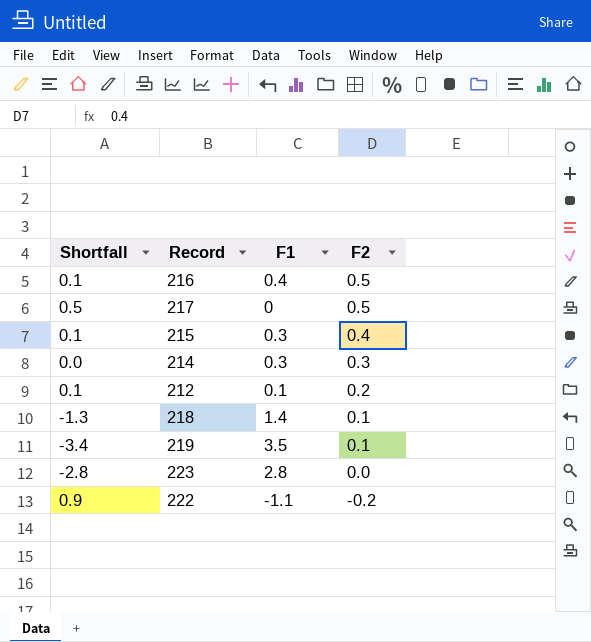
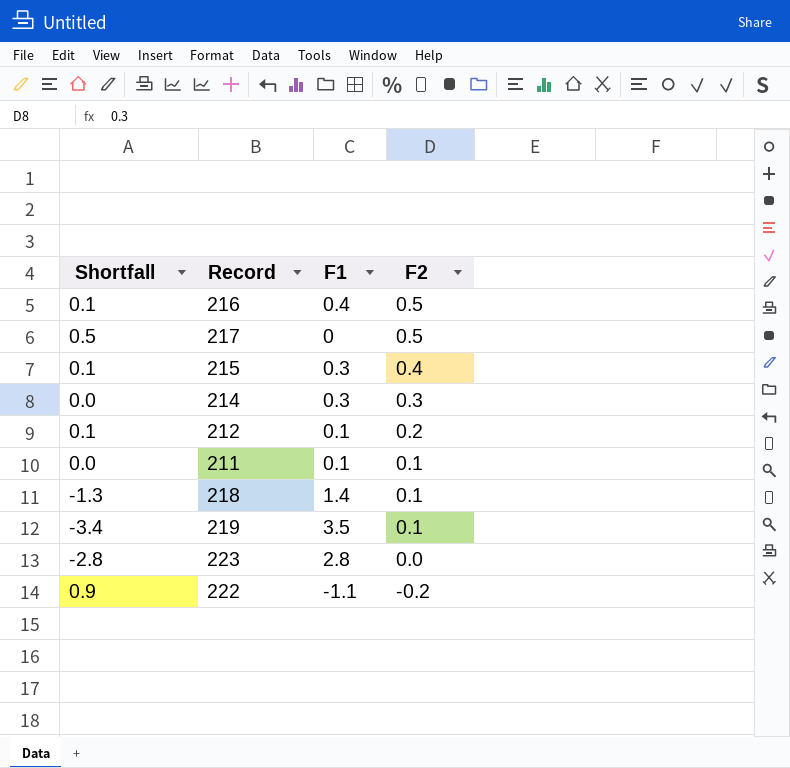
row 211: none -> 0.0 | 0.1 | 0.1

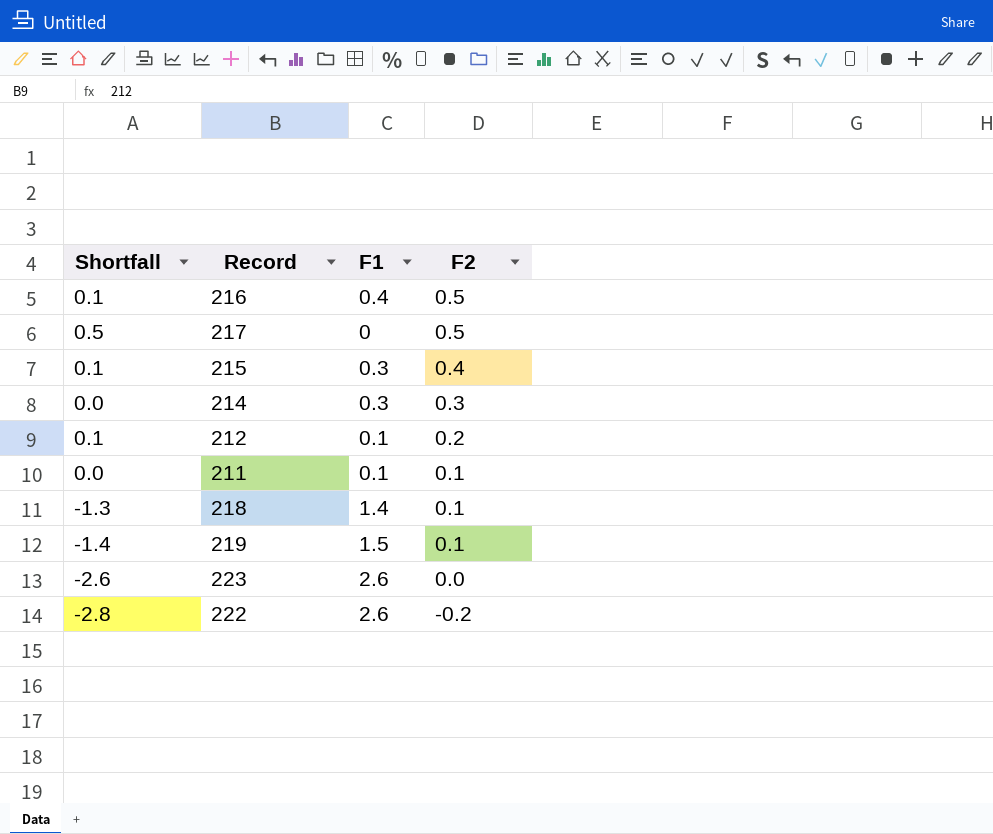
219 | Shortfall: -3.4 -> -1.4
219 | F1: 3.5 -> 1.5
223 | Shortfall: -2.8 -> -2.6
223 | F1: 2.8 -> 2.6
222 | Shortfall: 0.9 -> -2.8
222 | F1: -1.1 -> 2.6

